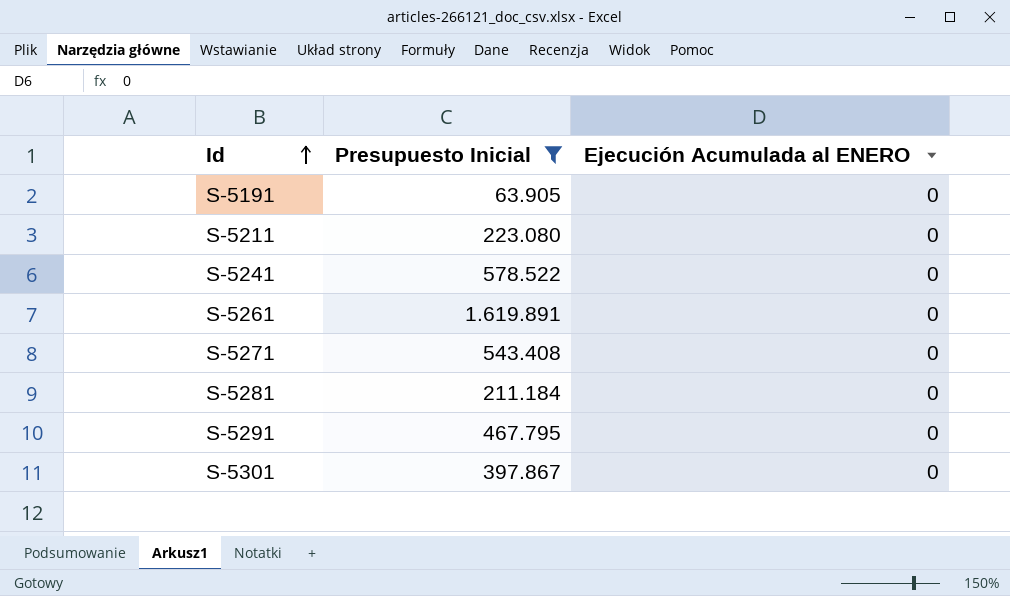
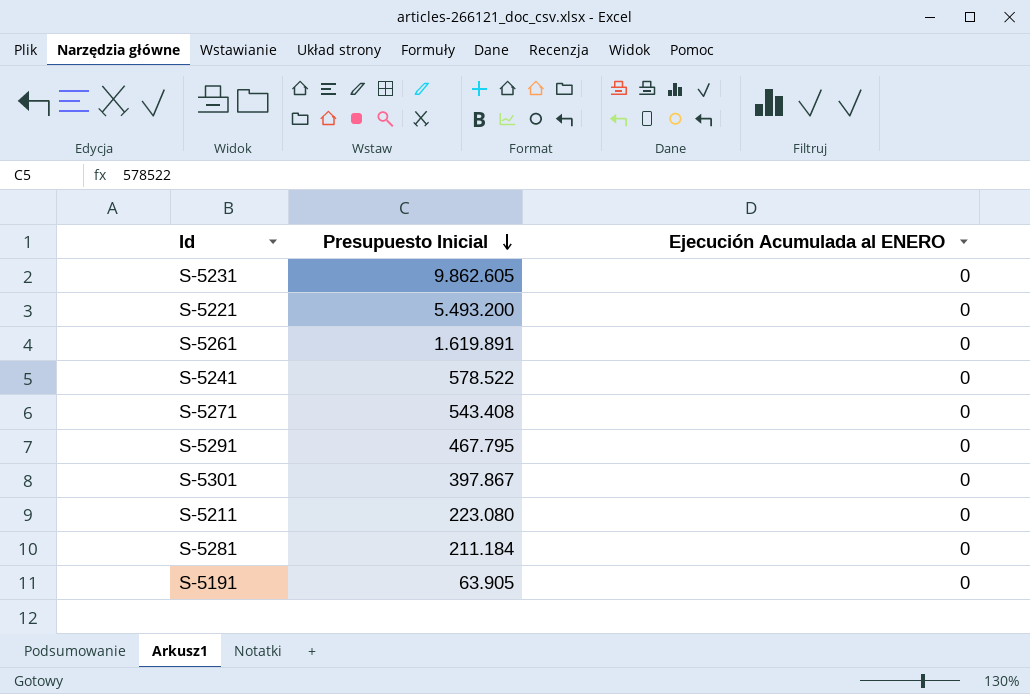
filter: Presupuesto Inicial <= 1.619.891 -> none
row order: Id ascending -> Presupuesto Inicial descending

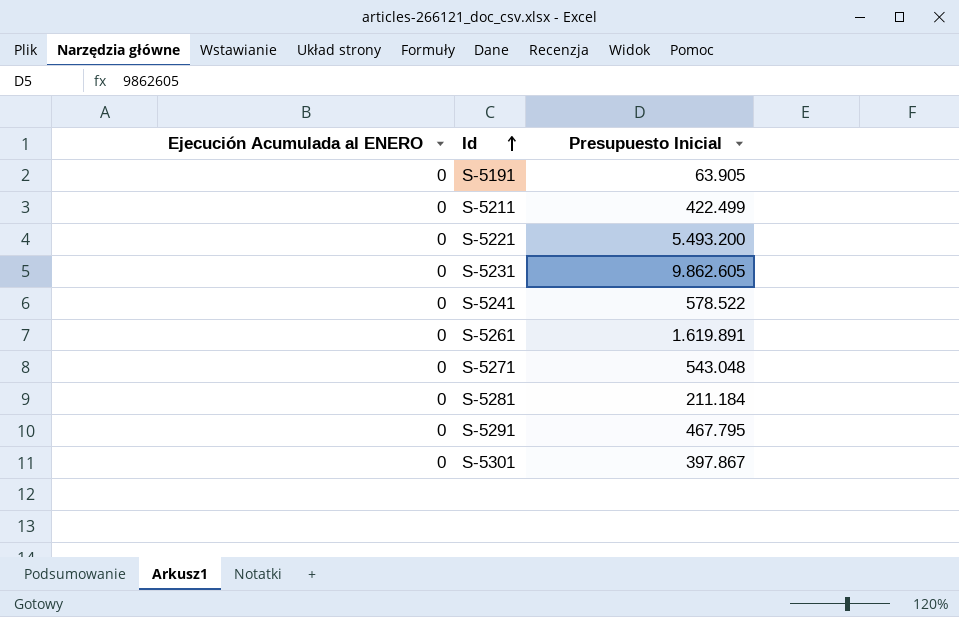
row order: Presupuesto Inicial descending -> Id ascending
column Ejecución Acumulada al ENERO | position: 3 -> 1
S-5211 | Presupuesto Inicial: 223.080 -> 422.499
S-5271 | Presupuesto Inicial: 543.408 -> 543.048

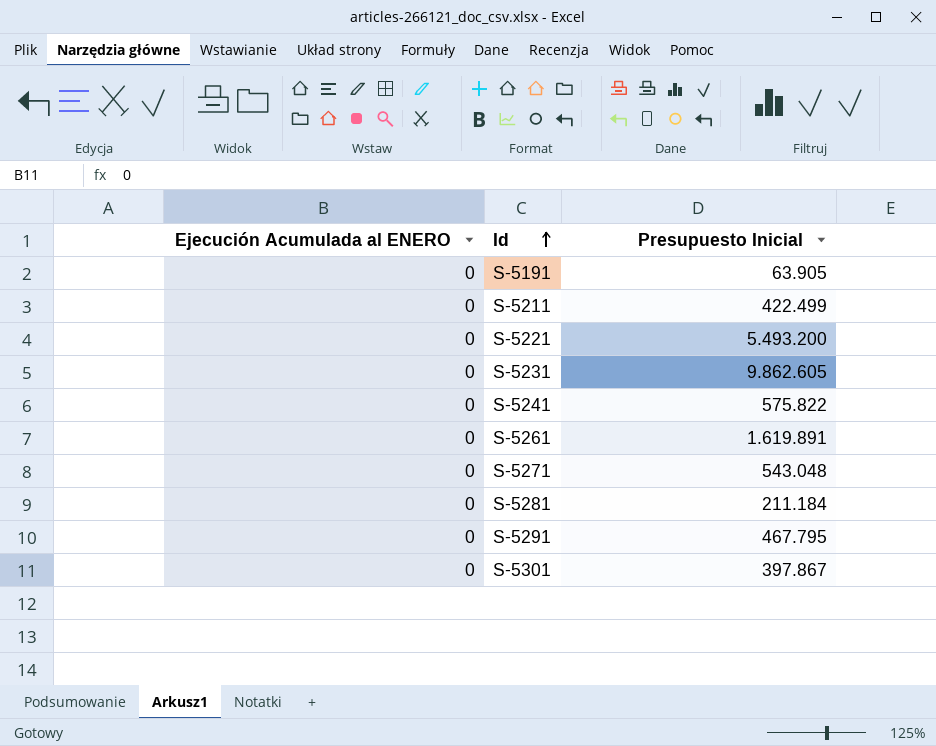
S-5241 | Presupuesto Inicial: 578.522 -> 575.822

